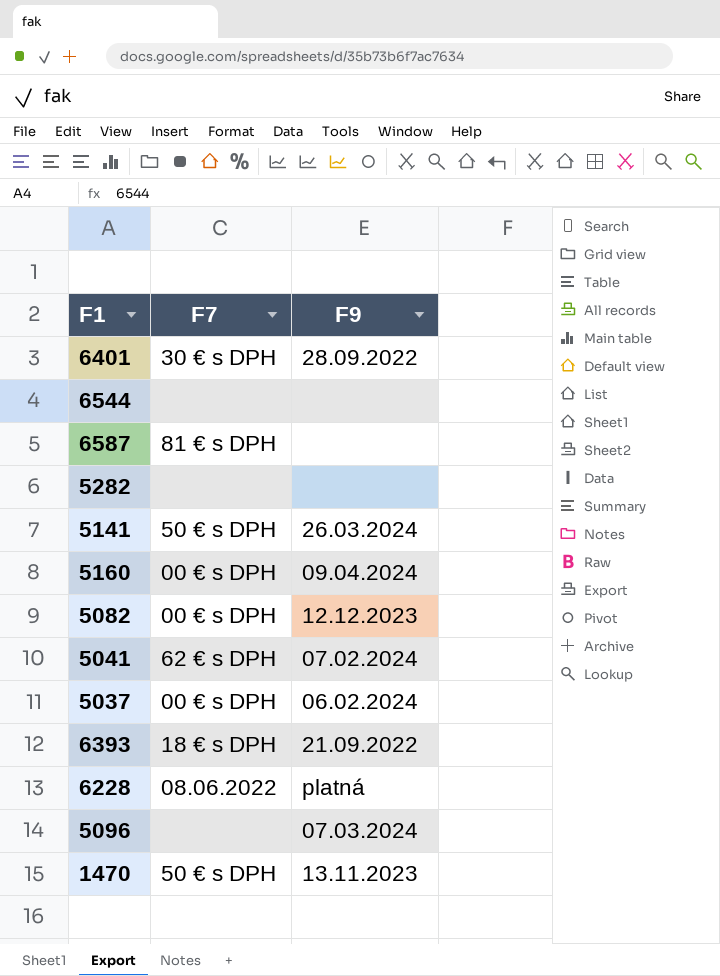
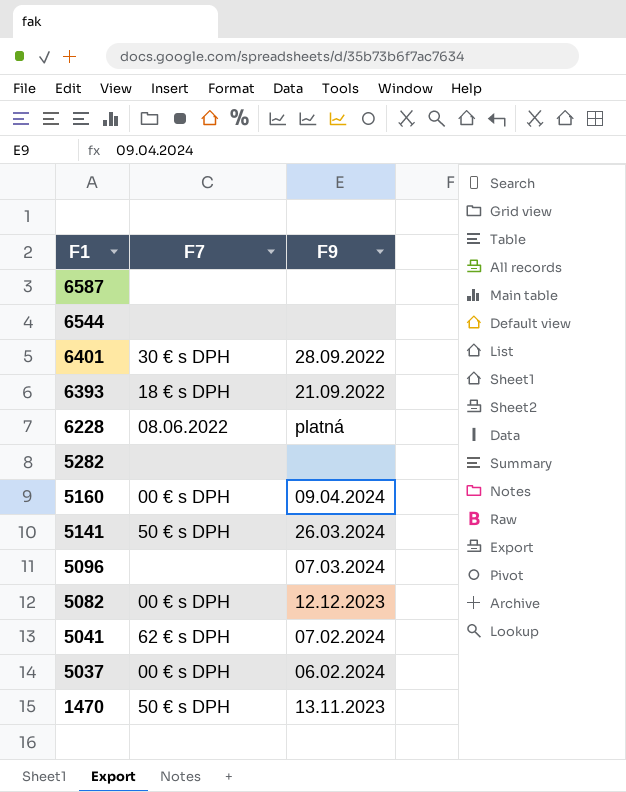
row order: none -> F1 descending
6587 | F7: 81 € s DPH -> none

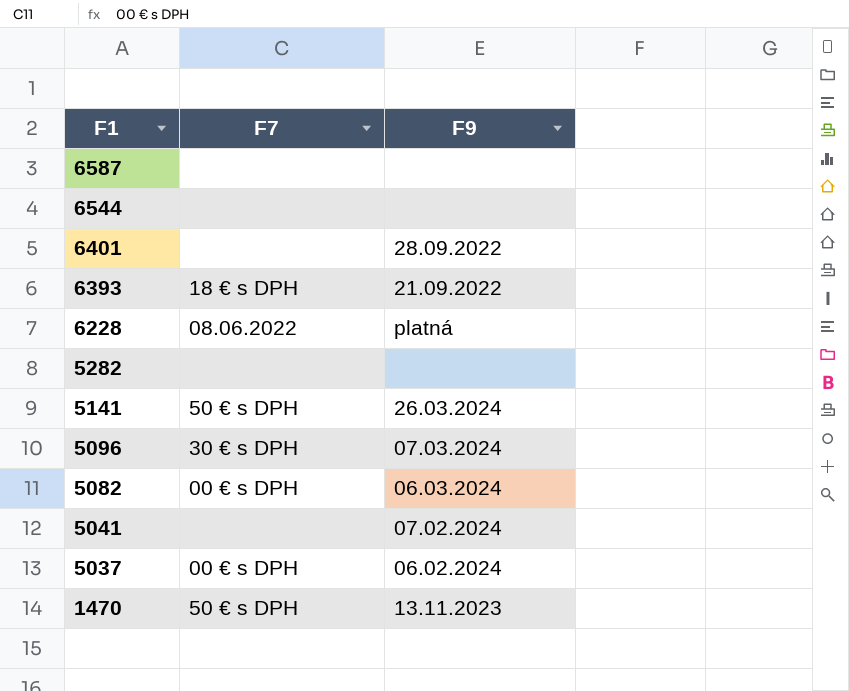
row 5160: 00 € s DPH | 09.04.2024 -> none
6401 | F7: 30 € s DPH -> none
5096 | F7: none -> 30 € s DPH
5082 | F9: 12.12.2023 -> 06.03.2024
5041 | F7: 62 € s DPH -> none

